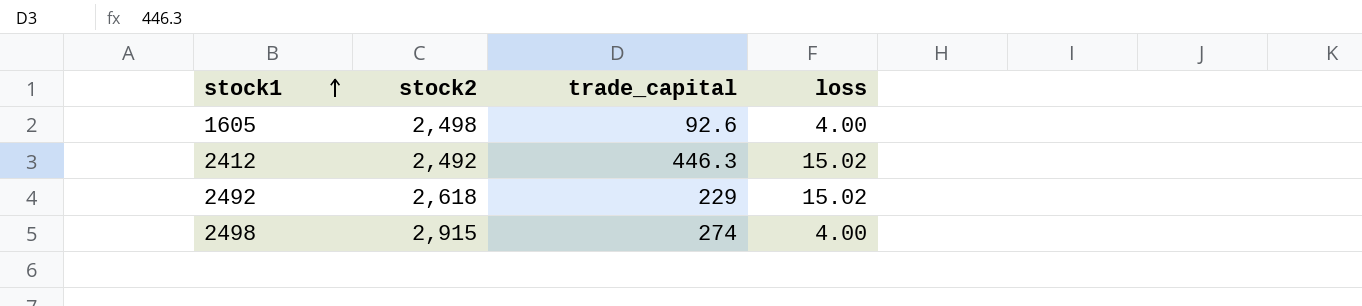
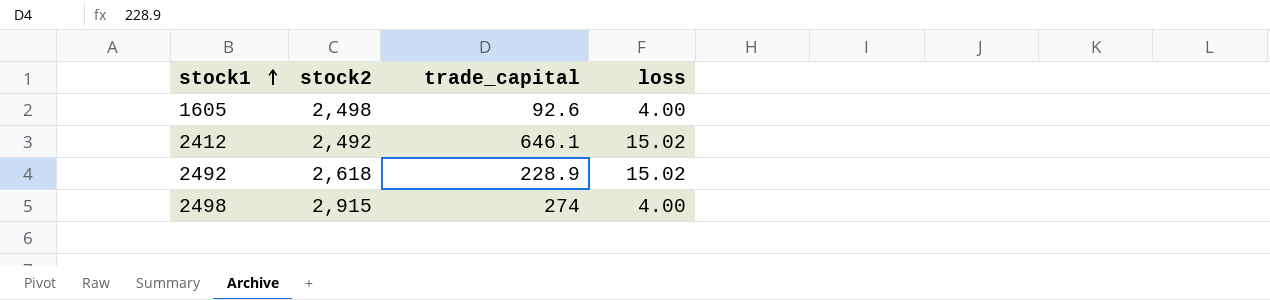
2412 | trade_capital: 446.3 -> 646.1
2492 | trade_capital: 229 -> 228.9

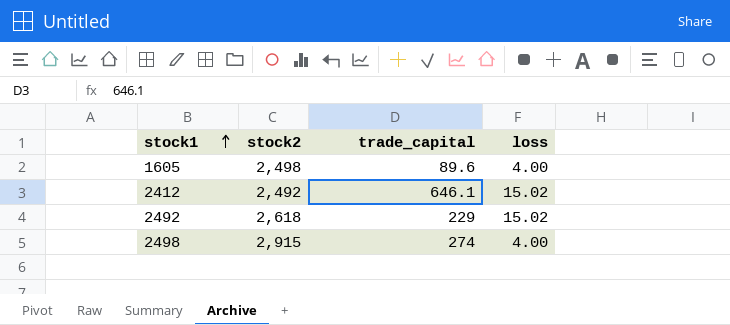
1605 | trade_capital: 92.6 -> 89.6
2492 | trade_capital: 228.9 -> 229

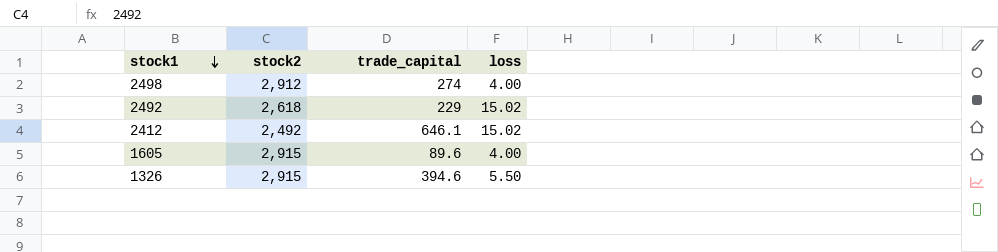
row order: stock1 ascending -> stock1 descending
2498 | stock2: 2,915 -> 2,912
1605 | stock2: 2,498 -> 2,915
row 1326: none -> 2,915 | 394.6 | 5.50

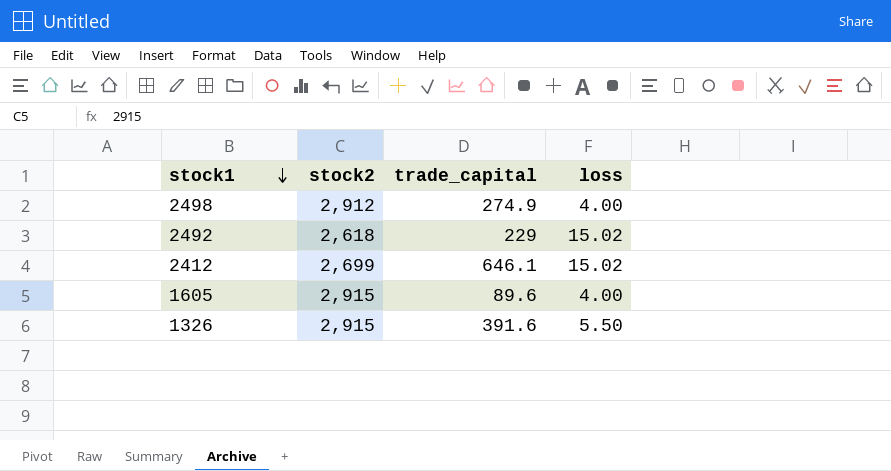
2498 | trade_capital: 274 -> 274.9
2412 | stock2: 2,492 -> 2,699
1326 | trade_capital: 394.6 -> 391.6

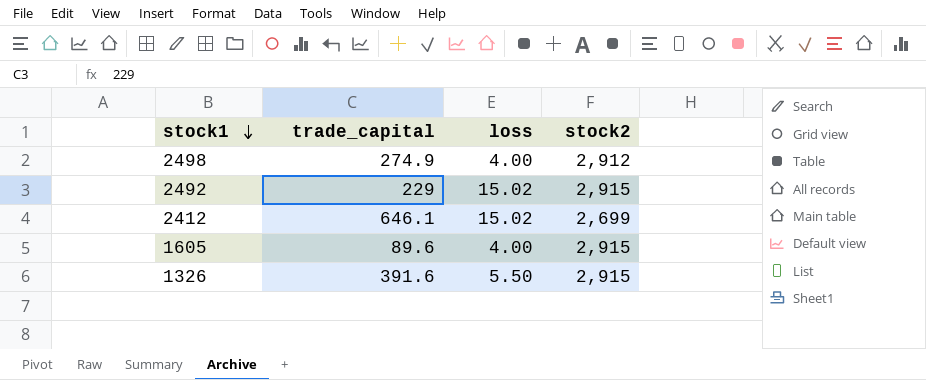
column stock2 | position: 2 -> 4
2492 | stock2: 2,618 -> 2,915

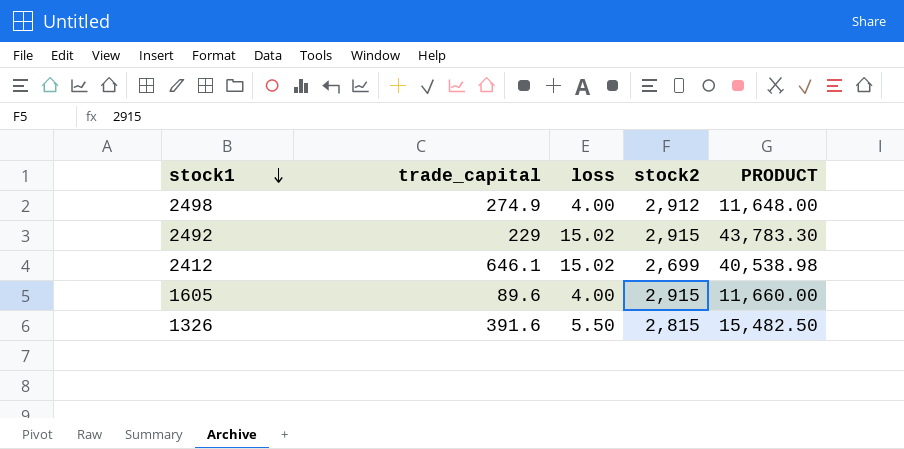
column PRODUCT | formula: none -> [loss] * [stock2]
1326 | stock2: 2,915 -> 2,815

